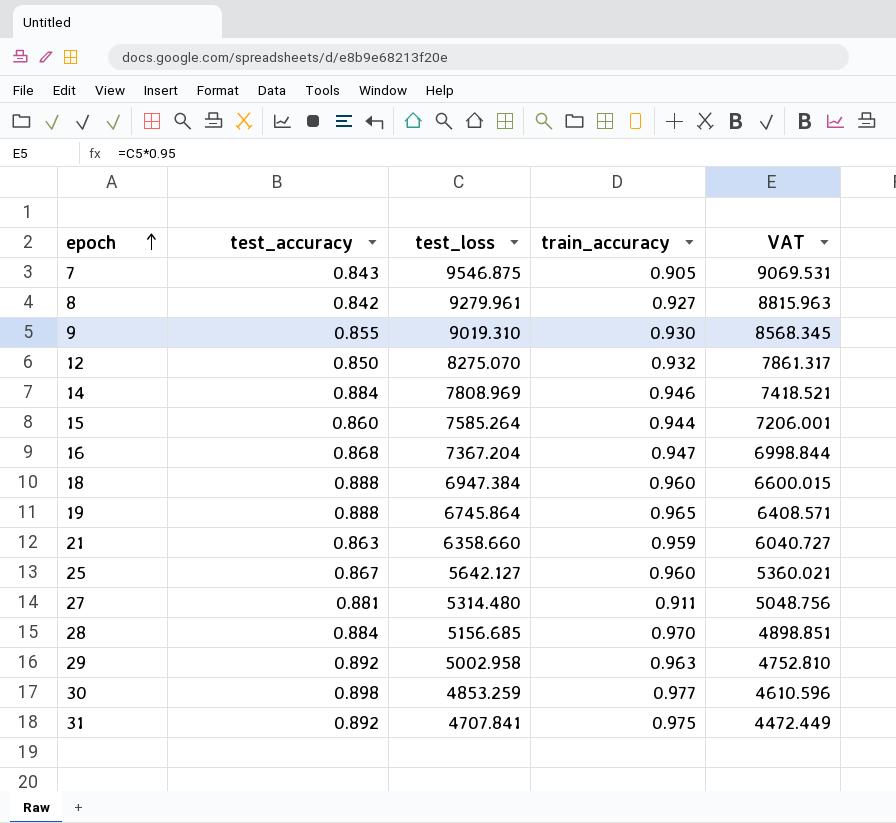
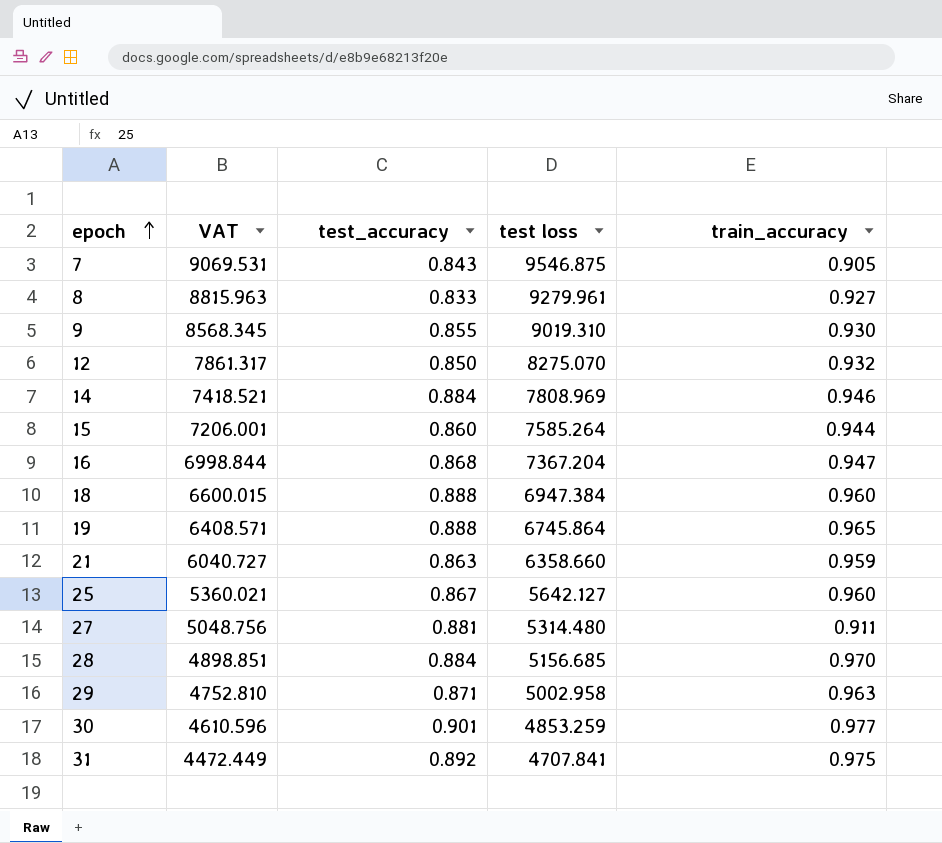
column VAT | position: 5 -> 2
column name: test_loss -> test loss
8 | test_accuracy: 0.842 -> 0.833
29 | test_accuracy: 0.892 -> 0.871
30 | test_accuracy: 0.898 -> 0.901

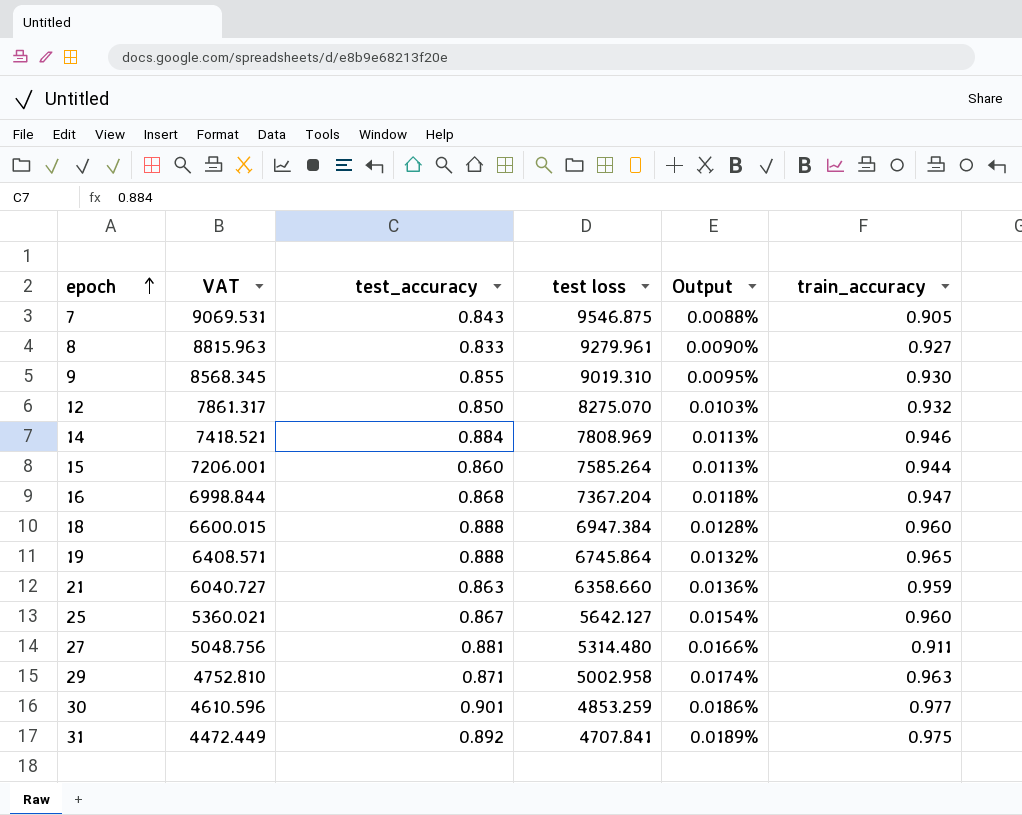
column Output | formula: none -> [test_accuracy] / [test loss]
row 28: 4898.851 | 0.884 | 5156.685 | 0.970 -> none

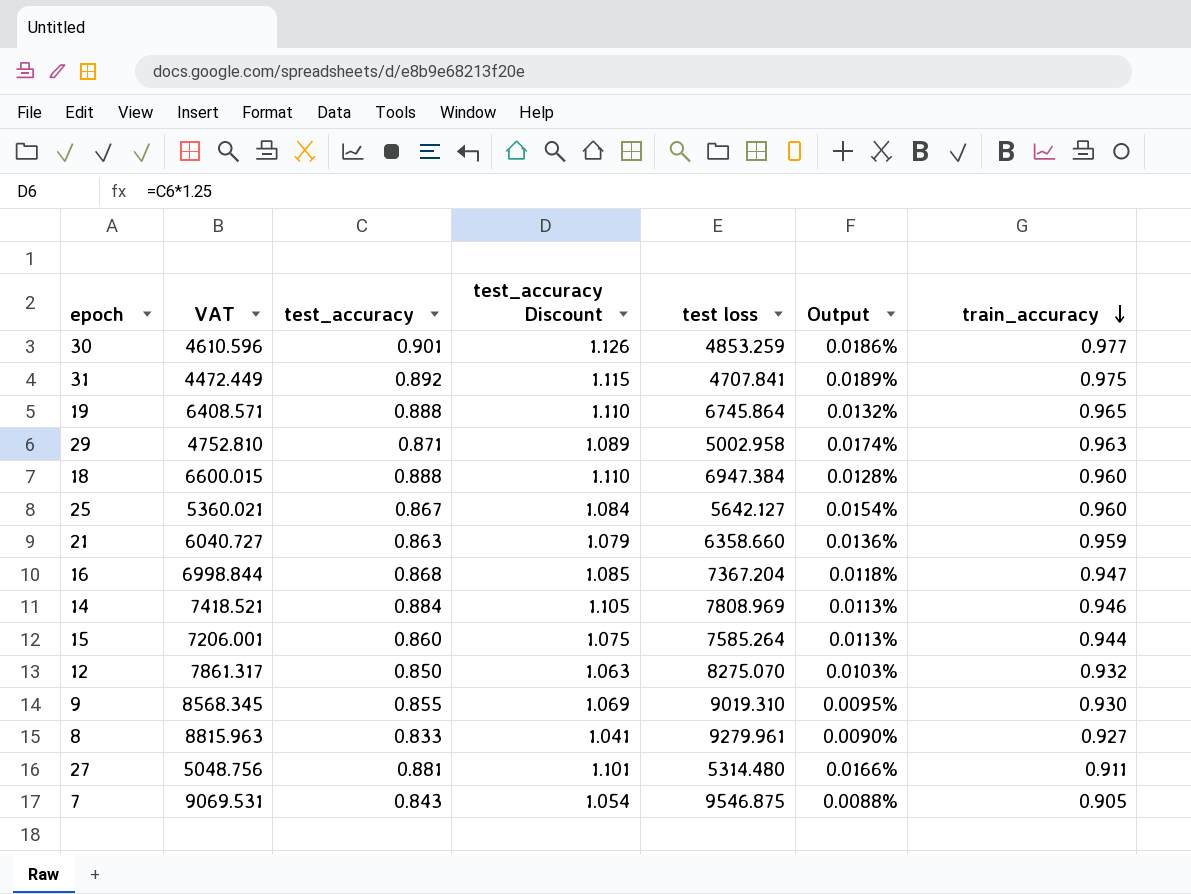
row order: epoch ascending -> train_accuracy descending
column test_accuracy Discount | formula: none -> [test_accuracy] * 1.25

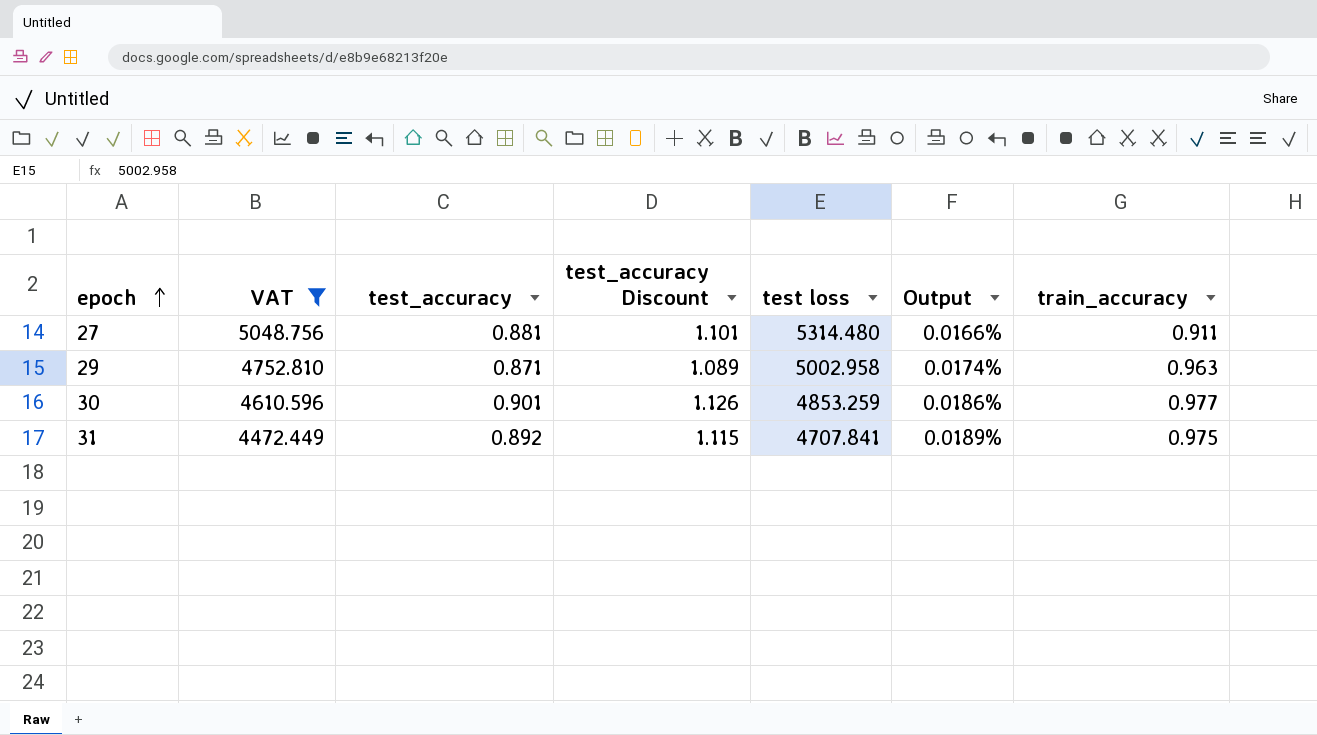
filter: none -> VAT <= 5048.756
row order: train_accuracy descending -> epoch ascending

